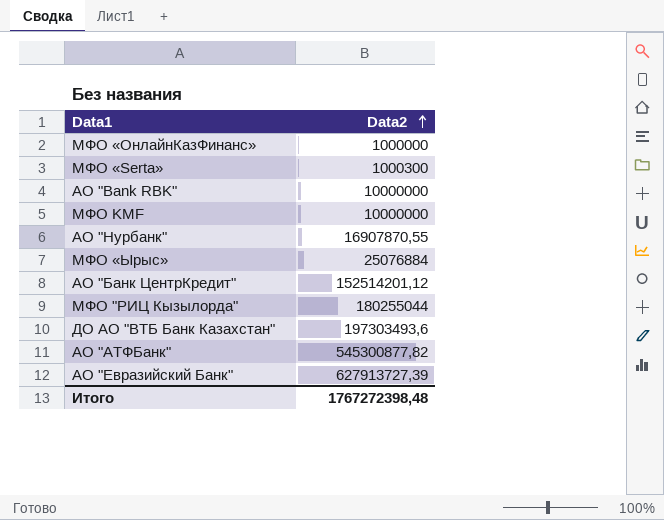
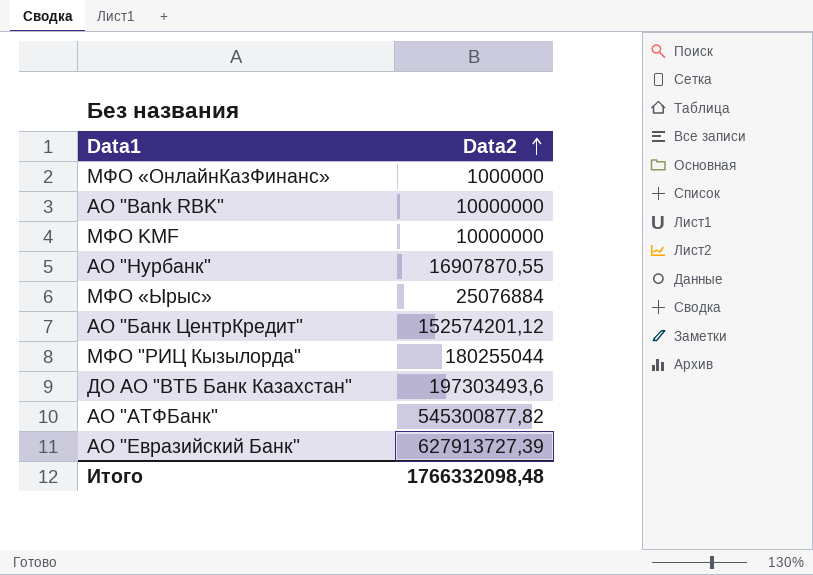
row МФО «Serta»: 1000300 -> none
АО "Банк ЦентрКредит" | Data2: 152514201,12 -> 152574201,12
Итого | Data2: 1767272398,48 -> 1766332098,48

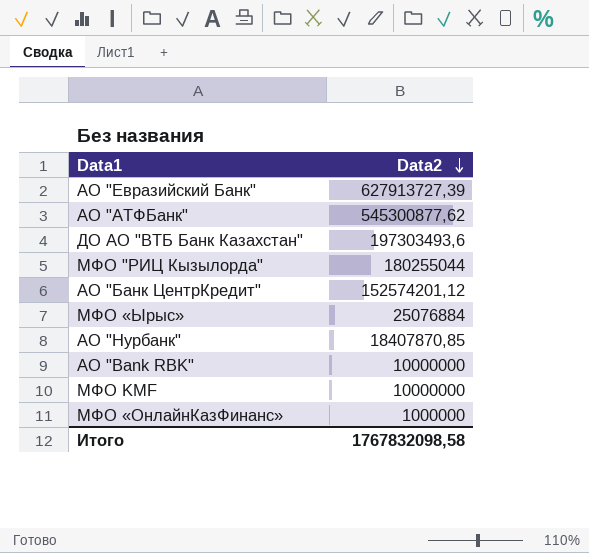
row order: Data2 ascending -> Data2 descending
АО "АТФБанк" | Data2: 545300877,82 -> 545300877,62
АО "Нурбанк" | Data2: 16907870,55 -> 18407870,85
Итого | Data2: 1766332098,48 -> 1767832098,58

